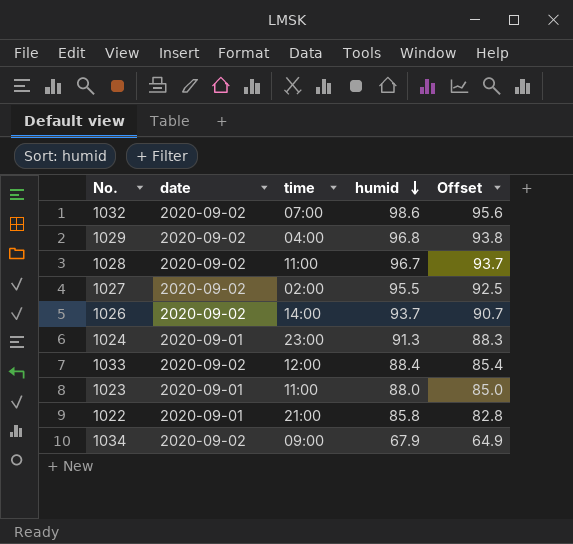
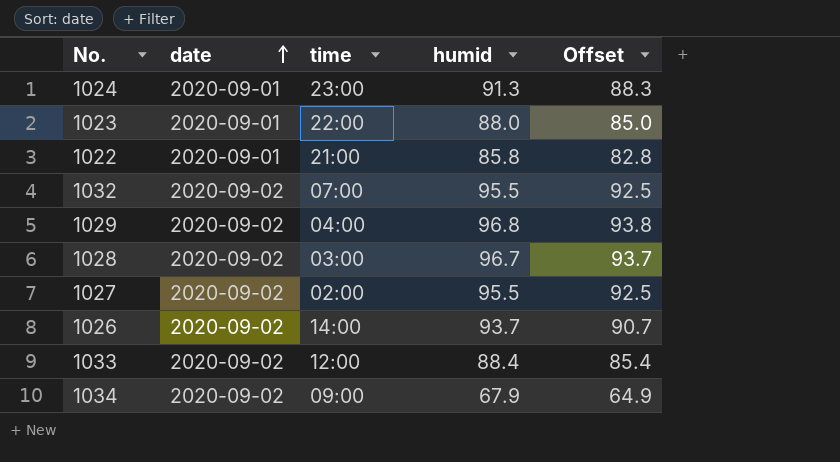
row order: humid descending -> date ascending
1023 | time: 11:00 -> 22:00
1032 | humid: 98.6 -> 95.5
1032 | Offset: 95.6 -> 92.5
1028 | time: 11:00 -> 03:00

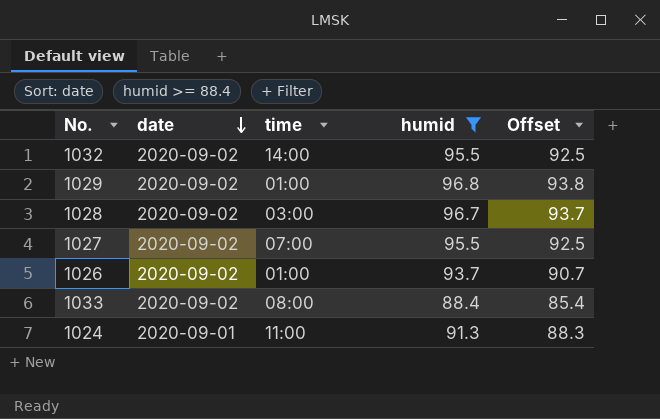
filter: none -> humid >= 88.4
row order: date ascending -> date descending
1032 | time: 07:00 -> 14:00
1029 | time: 04:00 -> 01:00
1027 | time: 02:00 -> 07:00
1026 | time: 14:00 -> 01:00
1033 | time: 12:00 -> 08:00
1024 | time: 23:00 -> 11:00

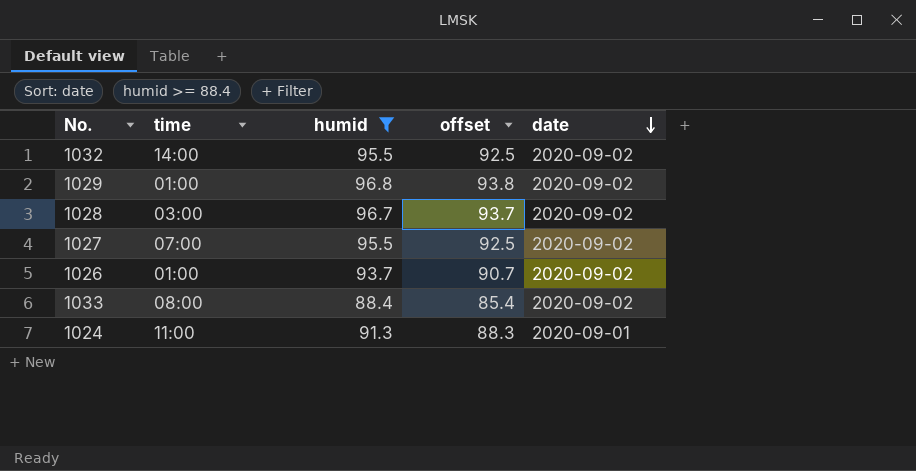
column name: Offset -> offset
column date | position: 2 -> 5

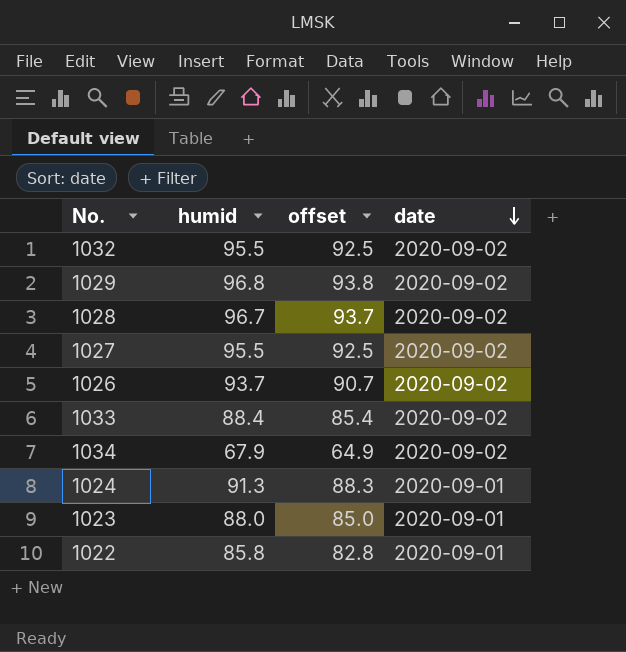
filter: humid >= 88.4 -> none
column time | position: 2 -> none

